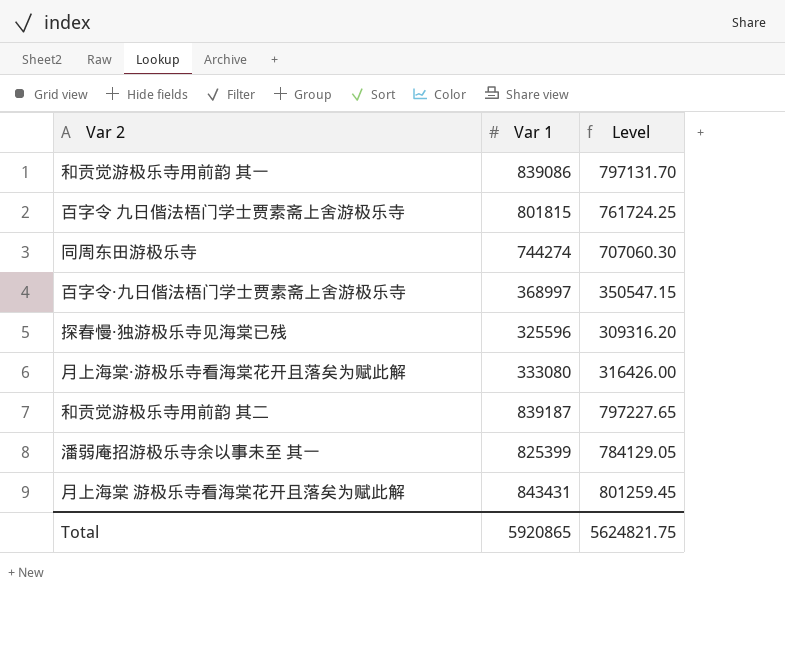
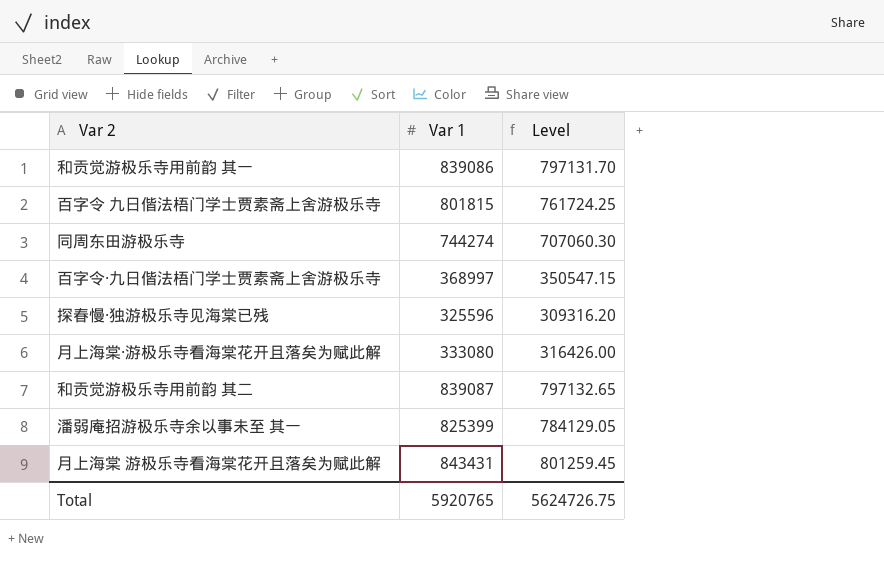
和贡觉游极乐寺用前韵 其二 | Var 1: 839187 -> 839087
和贡觉游极乐寺用前韵 其二 | Level: 797227.65 -> 797132.65
Total | Var 1: 5920865 -> 5920765
Total | Level: 5624821.75 -> 5624726.75

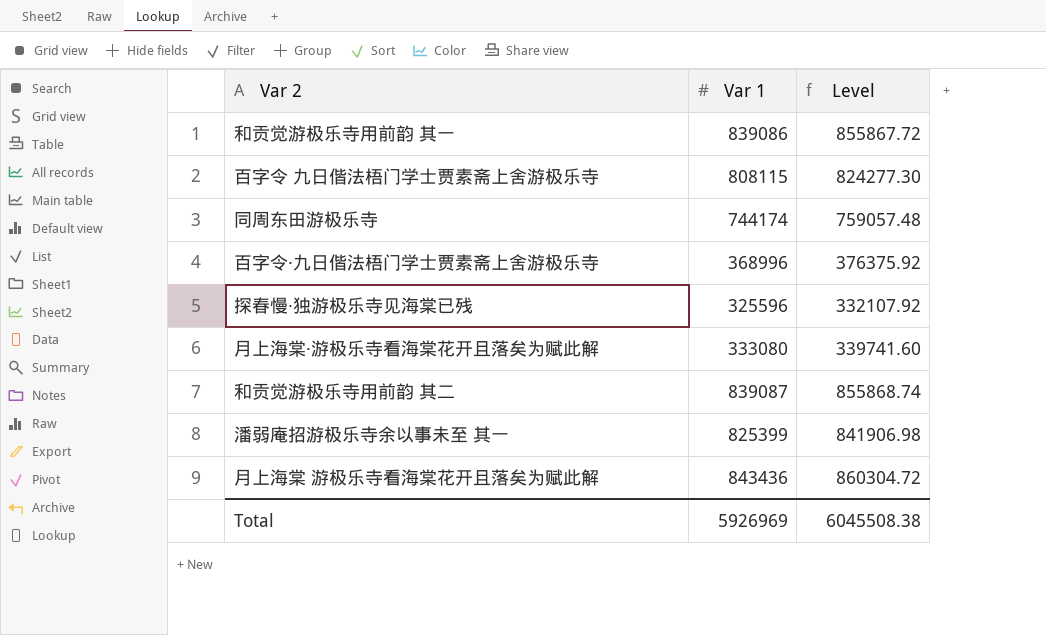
column Level | formula: [Var 1] * 0.95 -> [Var 1] * 1.02
百字令 九日偕法梧门学士贾素斋上舍游极乐寺 | Var 1: 801815 -> 808115
同周东田游极乐寺 | Var 1: 744274 -> 744174
百字令·九日偕法梧门学士贾素斋上舍游极乐寺 | Var 1: 368997 -> 368996
月上海棠 游极乐寺看海棠花开且落矣为赋此解 | Var 1: 843431 -> 843436
Total | Var 1: 5920765 -> 5926969
Total | Level: 5624726.75 -> 6045508.38

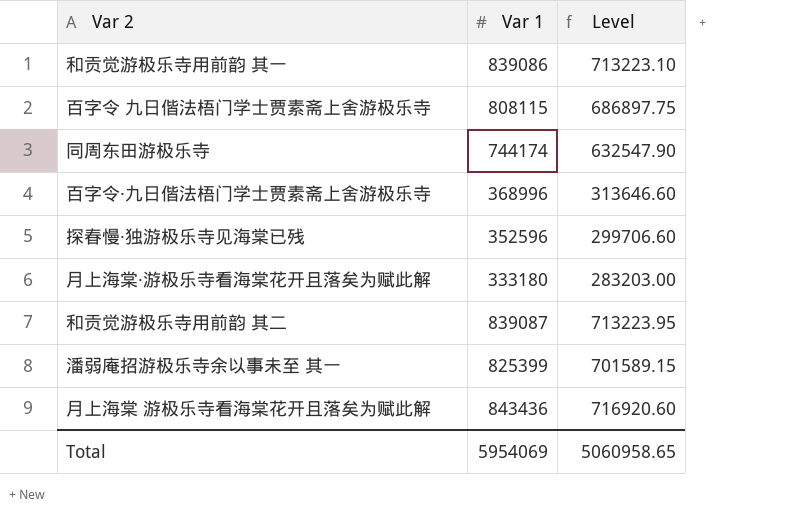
column Level | formula: [Var 1] * 1.02 -> [Var 1] * 0.85
探春慢·独游极乐寺见海棠已残 | Var 1: 325596 -> 352596
月上海棠·游极乐寺看海棠花开且落矣为赋此解 | Var 1: 333080 -> 333180
Total | Var 1: 5926969 -> 5954069
Total | Level: 6045508.38 -> 5060958.65

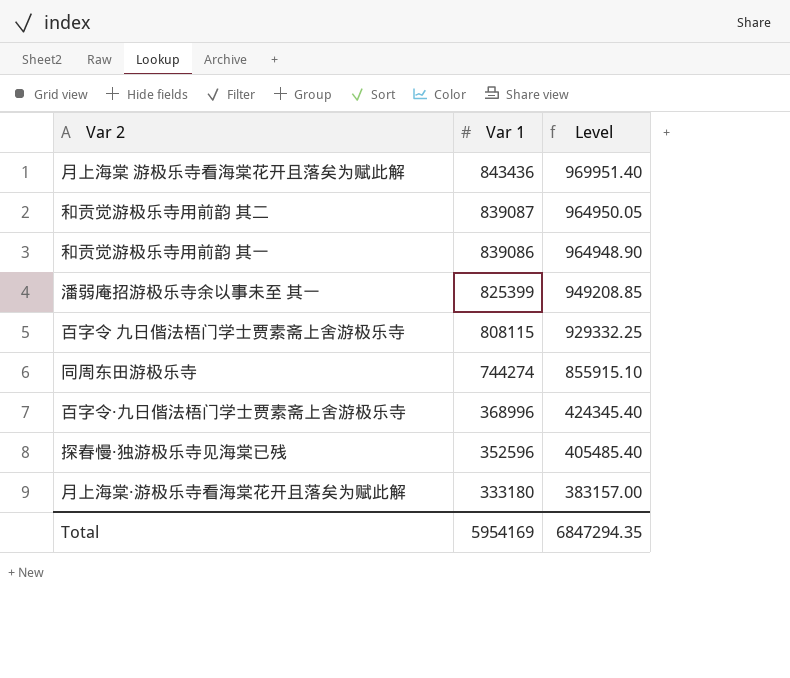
row order: none -> Var 1 descending
column Level | formula: [Var 1] * 0.85 -> [Var 1] * 1.15
同周东田游极乐寺 | Var 1: 744174 -> 744274
Total | Var 1: 5954069 -> 5954169
Total | Level: 5060958.65 -> 6847294.35

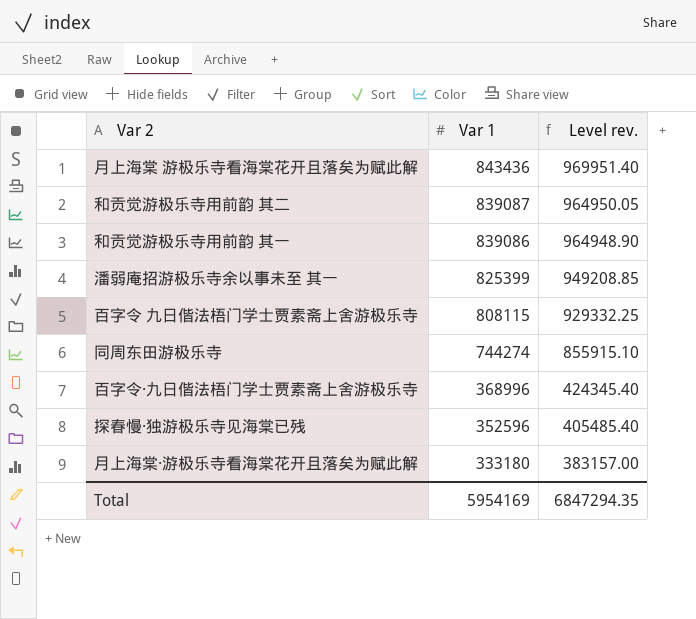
column name: Level -> Level rev.

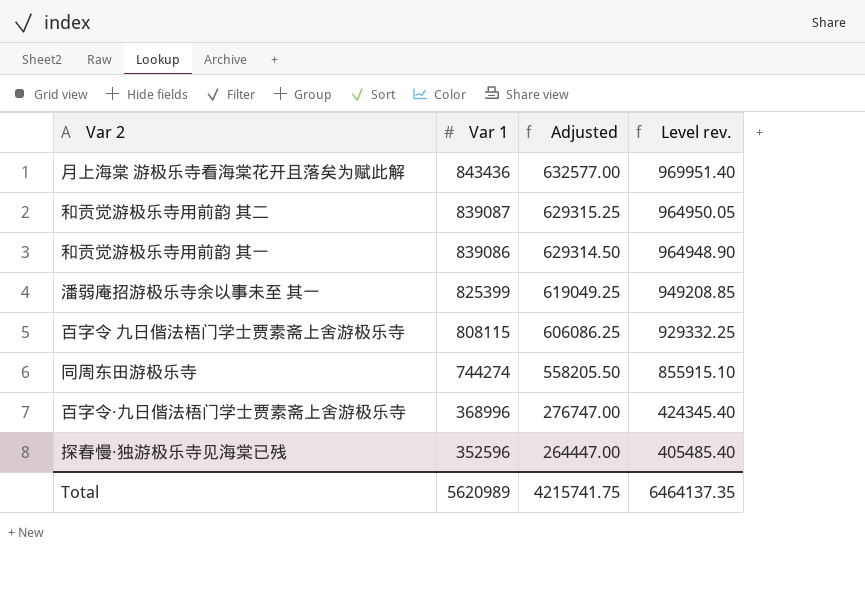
column Adjusted | formula: none -> [Var 1] * 0.75
row 月上海棠·游极乐寺看海棠花开且落矣为赋此解: 333180 | 383157.00 -> none
Total | Var 1: 5954169 -> 5620989
Total | Level rev.: 6847294.35 -> 6464137.35

